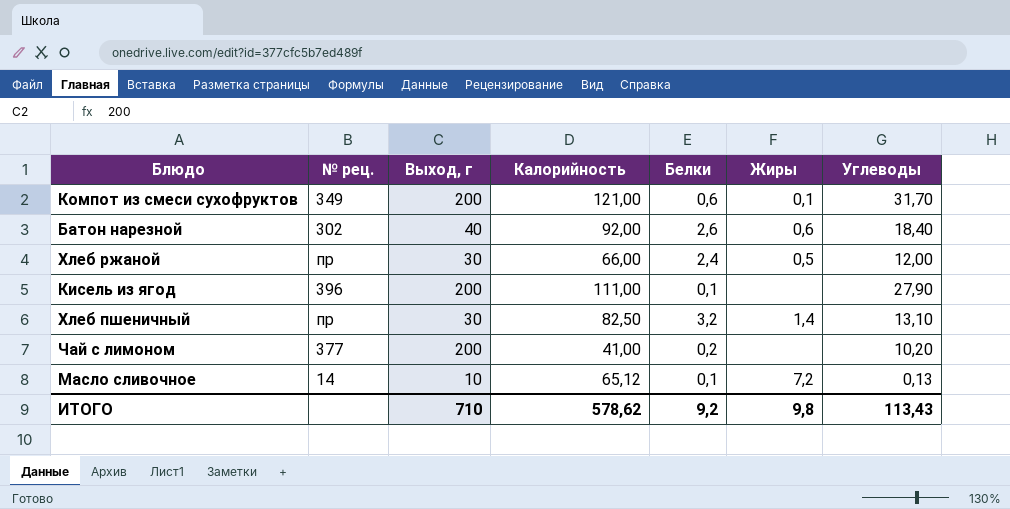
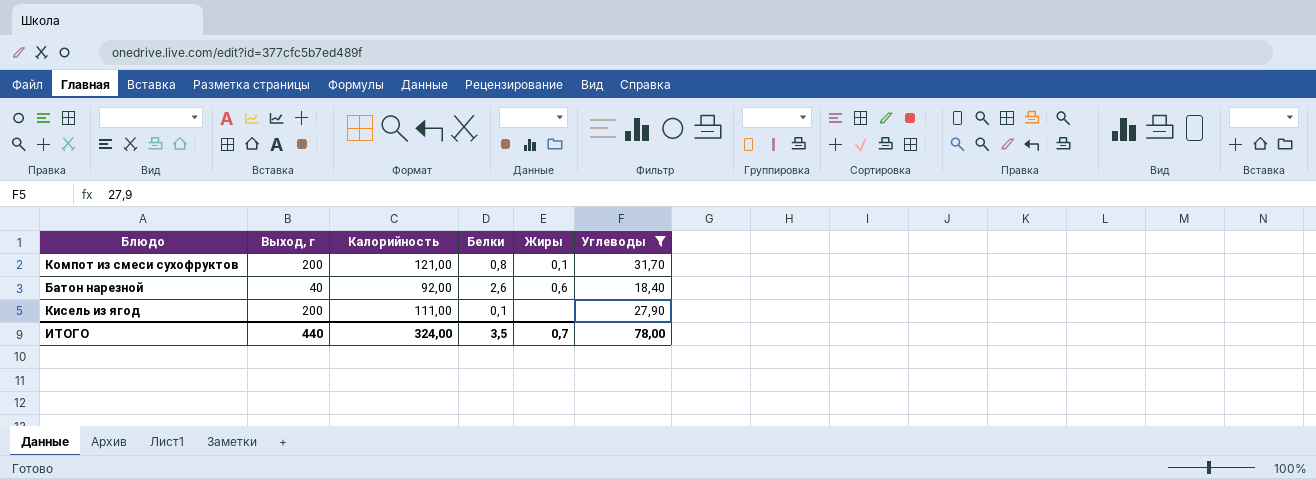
filter: none -> Углеводы >= 18,40
column № рец. | position: 2 -> none
Компот из смеси сухофруктов | Белки: 0,6 -> 0,8
ИТОГО | Выход, г: 710 -> 440
ИТОГО | Калорийность: 578,62 -> 324,00
ИТОГО | Белки: 9,2 -> 3,5
ИТОГО | Жиры: 9,8 -> 0,7
ИТОГО | Углеводы: 113,43 -> 78,00

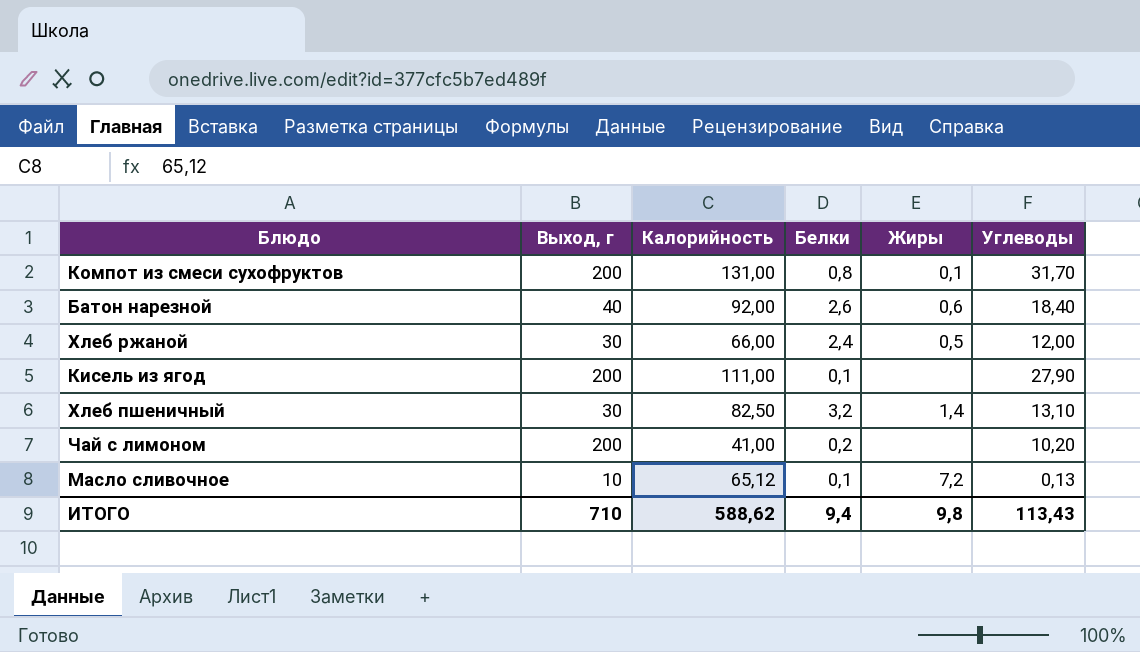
filter: Углеводы >= 18,40 -> none
Компот из смеси сухофруктов | Калорийность: 121,00 -> 131,00
ИТОГО | Выход, г: 440 -> 710
ИТОГО | Калорийность: 324,00 -> 588,62
ИТОГО | Белки: 3,5 -> 9,4
ИТОГО | Жиры: 0,7 -> 9,8
ИТОГО | Углеводы: 78,00 -> 113,43

